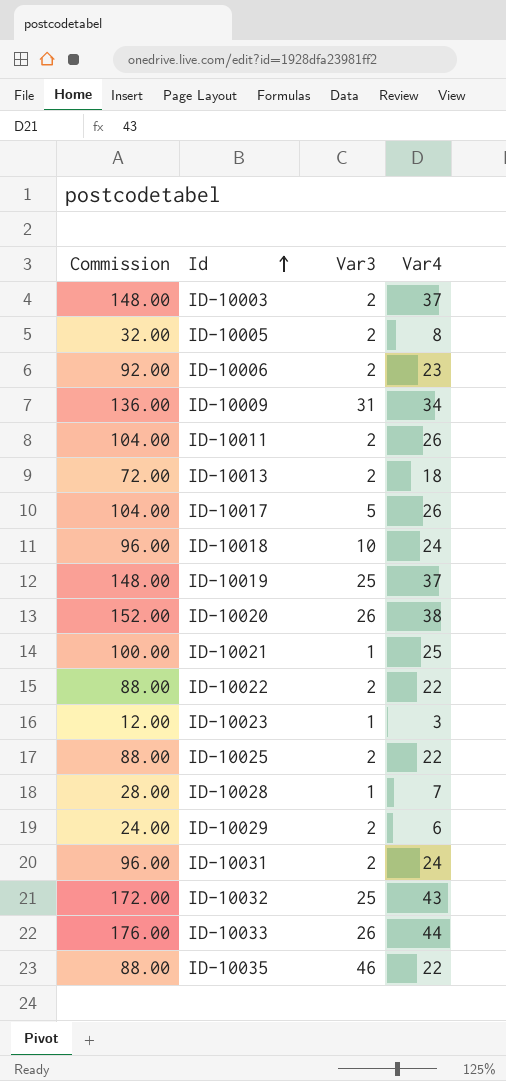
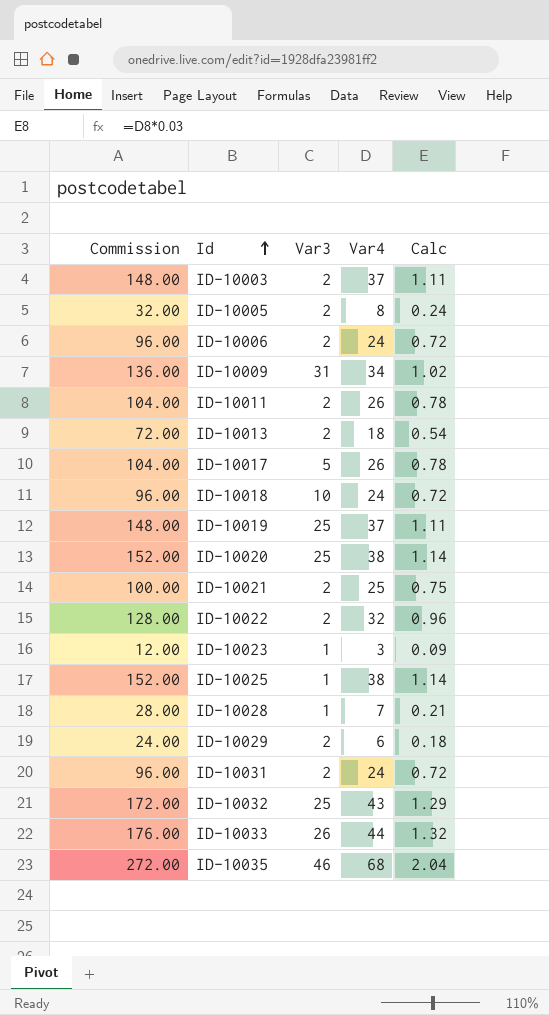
column Calc | formula: none -> [Var4] * 0.03
ID-10006 | Commission: 92.00 -> 96.00
ID-10006 | Var4: 23 -> 24
ID-10020 | Var3: 26 -> 25
ID-10021 | Var3: 1 -> 2
ID-10022 | Commission: 88.00 -> 128.00
ID-10022 | Var4: 22 -> 32
ID-10025 | Commission: 88.00 -> 152.00
ID-10025 | Var3: 2 -> 1
ID-10025 | Var4: 22 -> 38
ID-10035 | Commission: 88.00 -> 272.00
ID-10035 | Var4: 22 -> 68

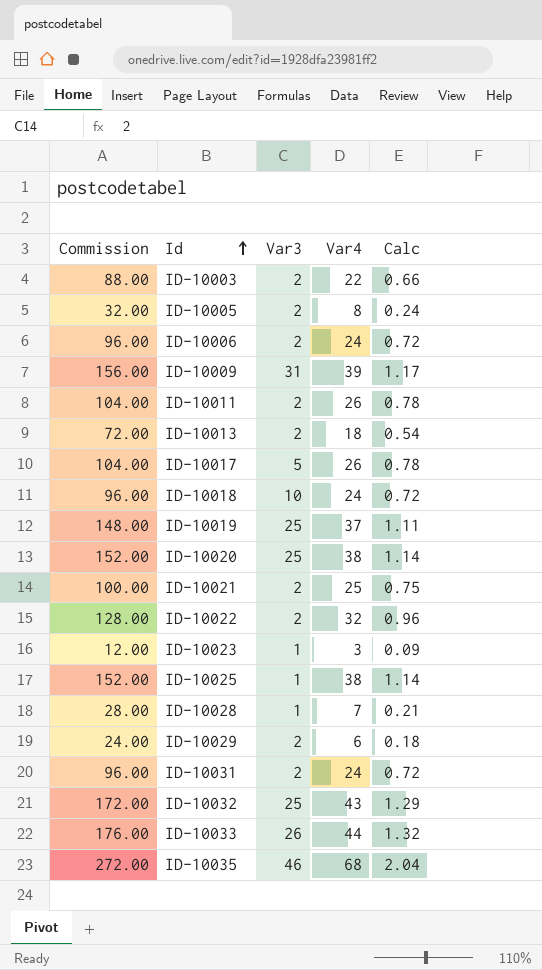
ID-10003 | Commission: 148.00 -> 88.00
ID-10003 | Var4: 37 -> 22
ID-10003 | Calc: 1.11 -> 0.66
ID-10009 | Commission: 136.00 -> 156.00
ID-10009 | Var4: 34 -> 39
ID-10009 | Calc: 1.02 -> 1.17

